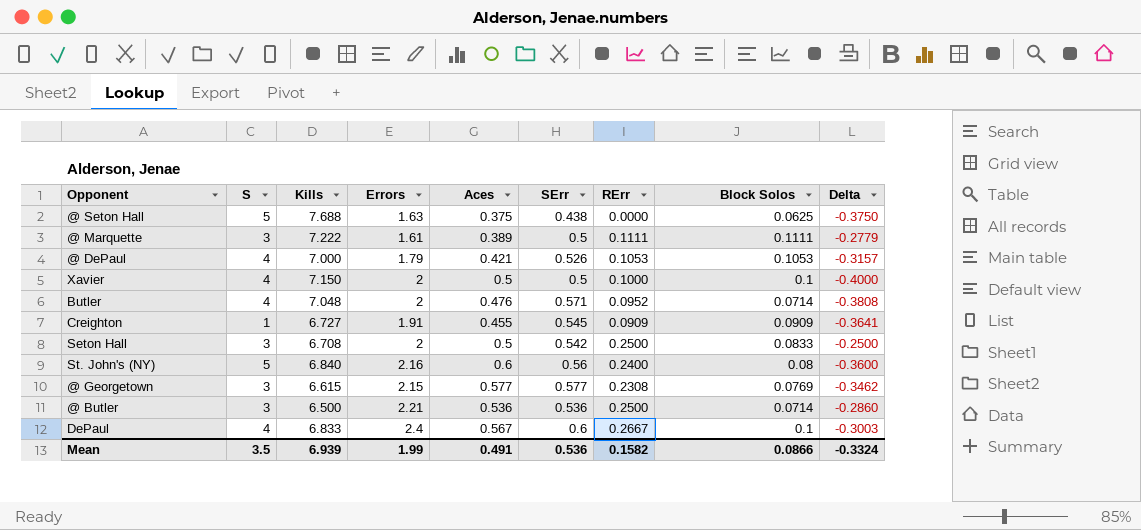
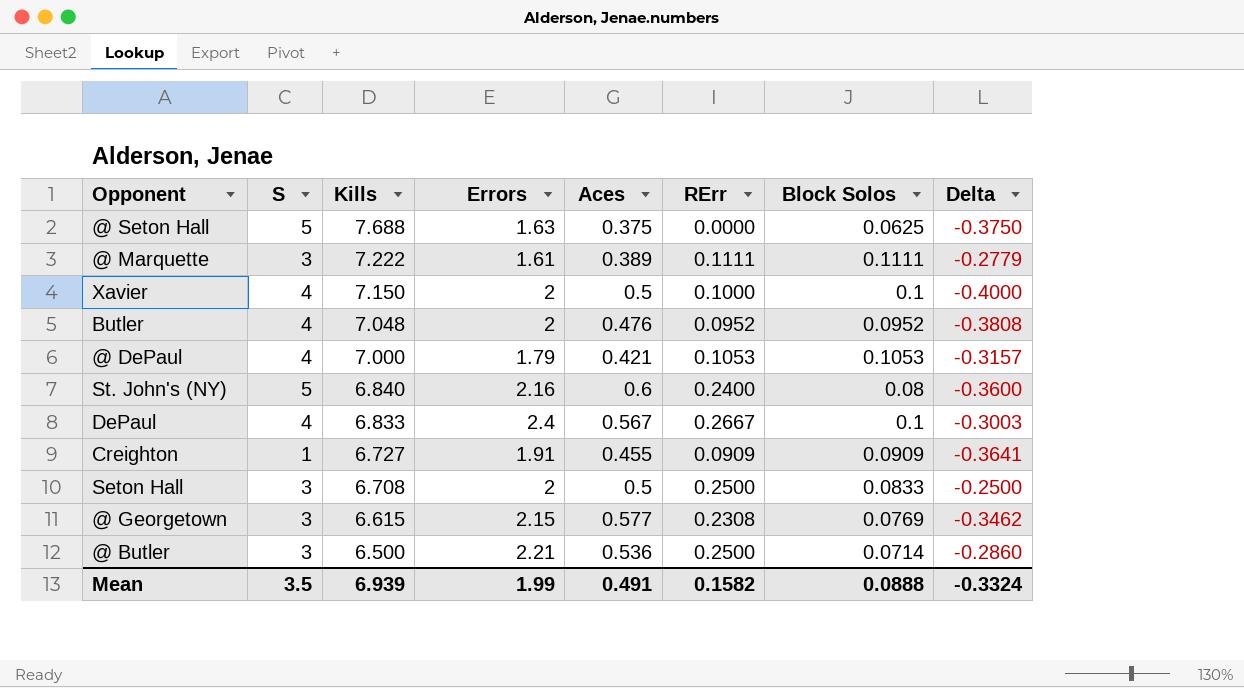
row order: none -> Kills descending
column SErr | position: 6 -> none
Butler | Block Solos: 0.0714 -> 0.0952
Mean | Block Solos: 0.0866 -> 0.0888

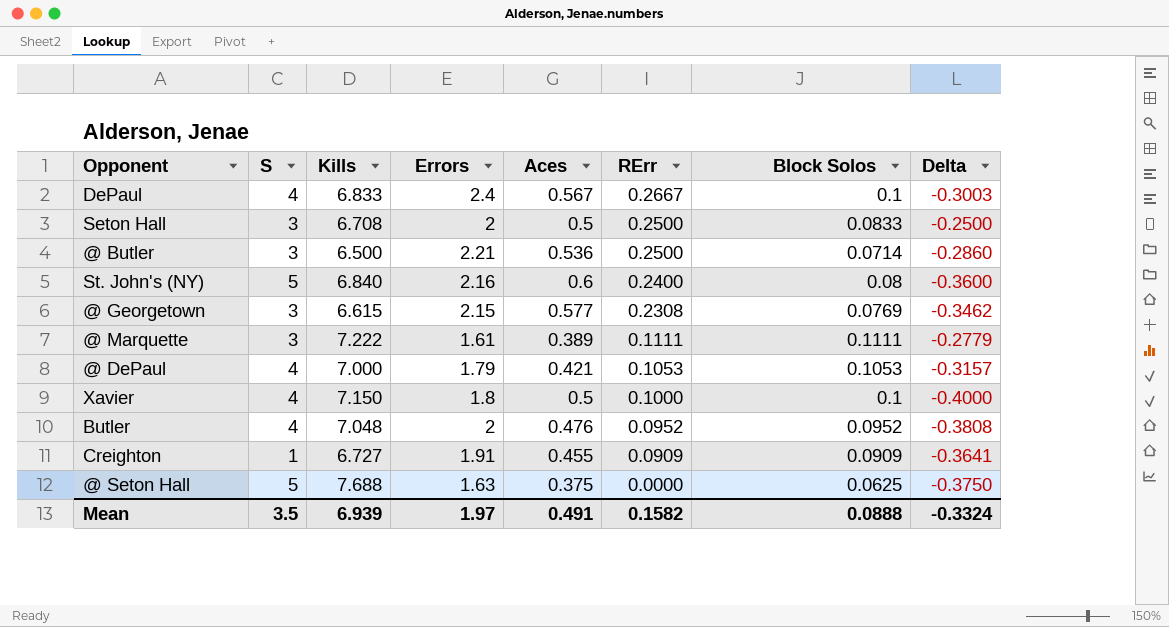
row order: Kills descending -> RErr descending
Xavier | Errors: 2 -> 1.8
Mean | Errors: 1.99 -> 1.97

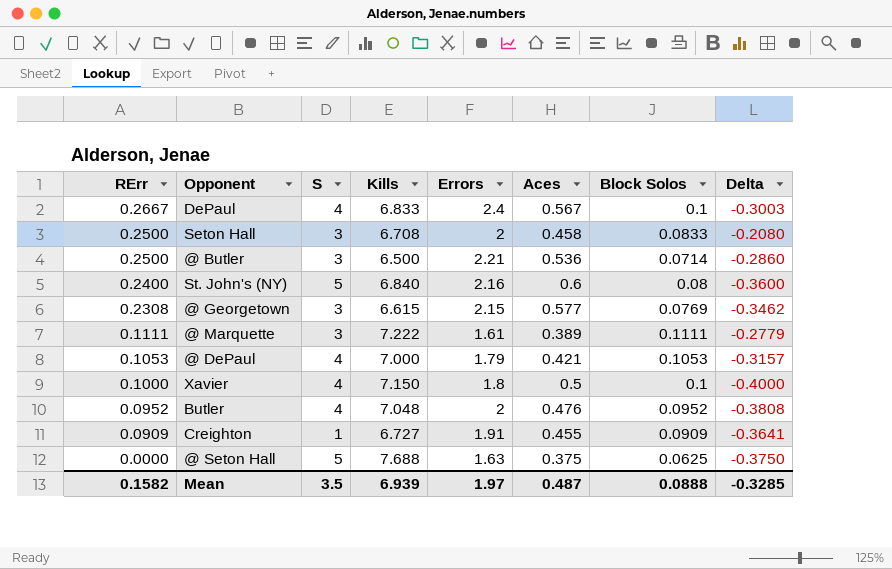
column RErr | position: 6 -> 1
Seton Hall | Aces: 0.5 -> 0.458
Seton Hall | Delta: -0.2500 -> -0.2080
Mean | Aces: 0.491 -> 0.487
Mean | Delta: -0.3324 -> -0.3285

